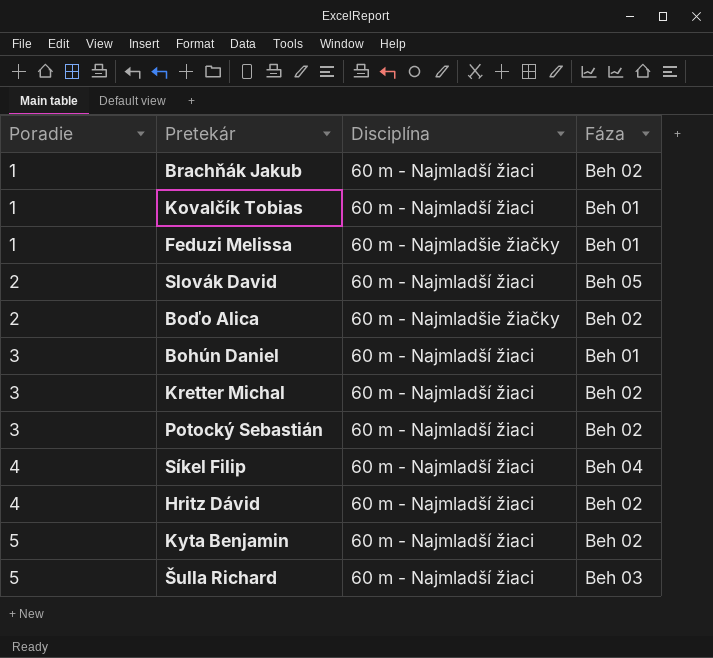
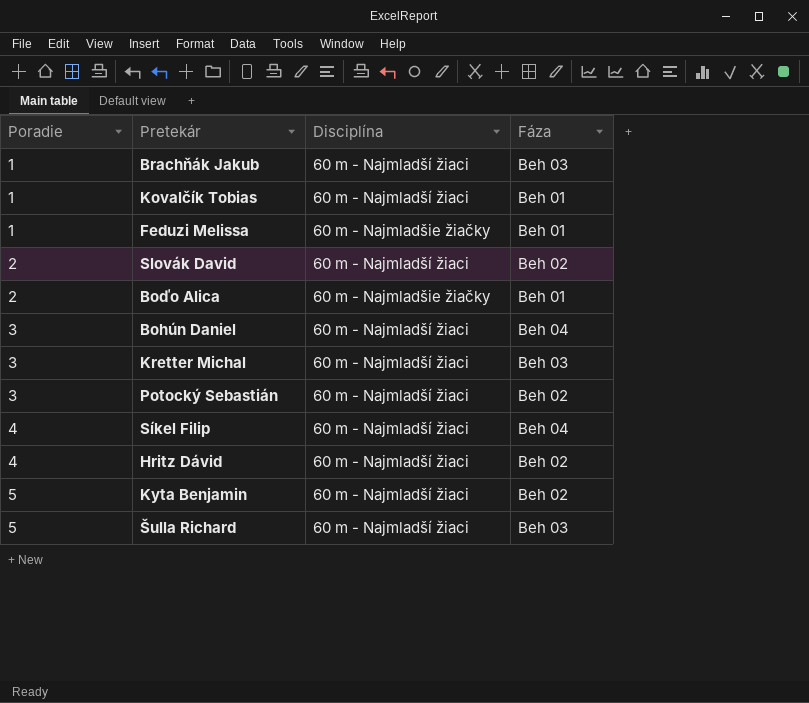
Brachňák Jakub | Fáza: Beh 02 -> Beh 03
Slovák David | Fáza: Beh 05 -> Beh 02
Boďo Alica | Fáza: Beh 02 -> Beh 01
Bohún Daniel | Fáza: Beh 01 -> Beh 04
Kretter Michal | Fáza: Beh 02 -> Beh 03

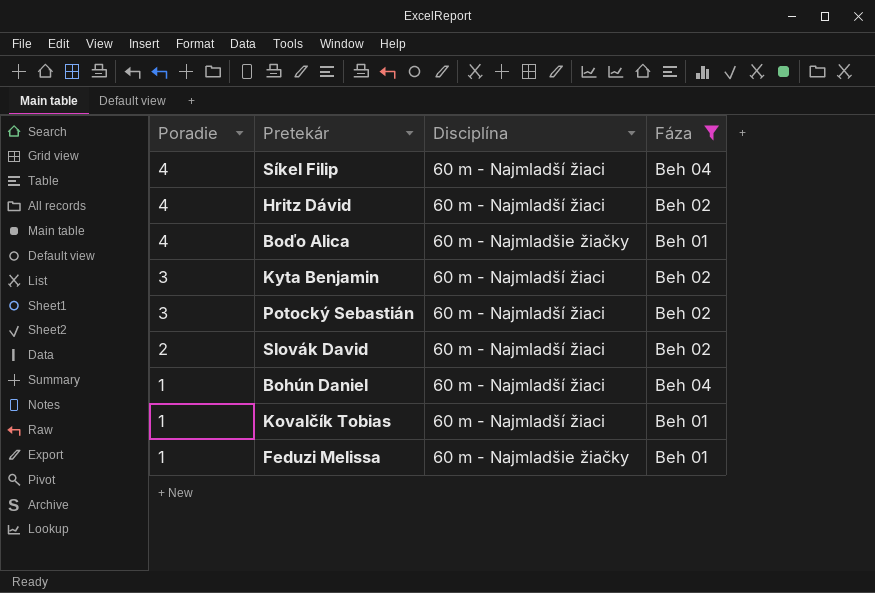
filter: none -> Fáza != Beh 03
row order: Poradie ascending -> Poradie descending
Boďo Alica | Poradie: 2 -> 4
Kyta Benjamin | Poradie: 5 -> 3
Bohún Daniel | Poradie: 3 -> 1

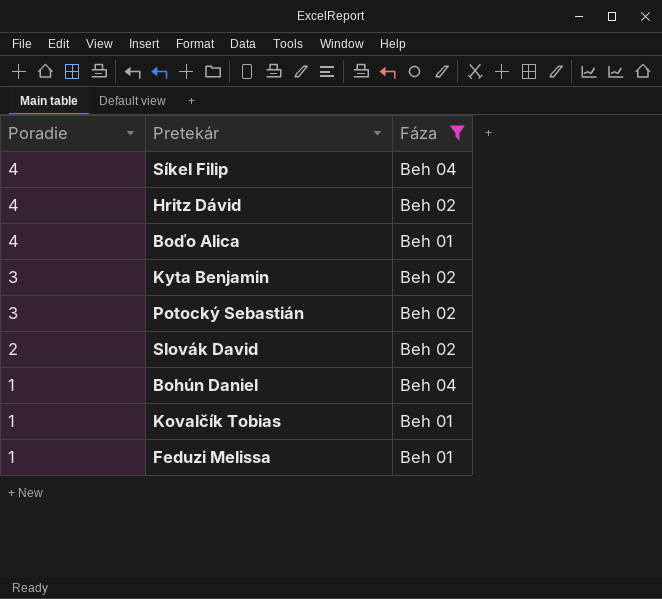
column Disciplína | position: 3 -> none

